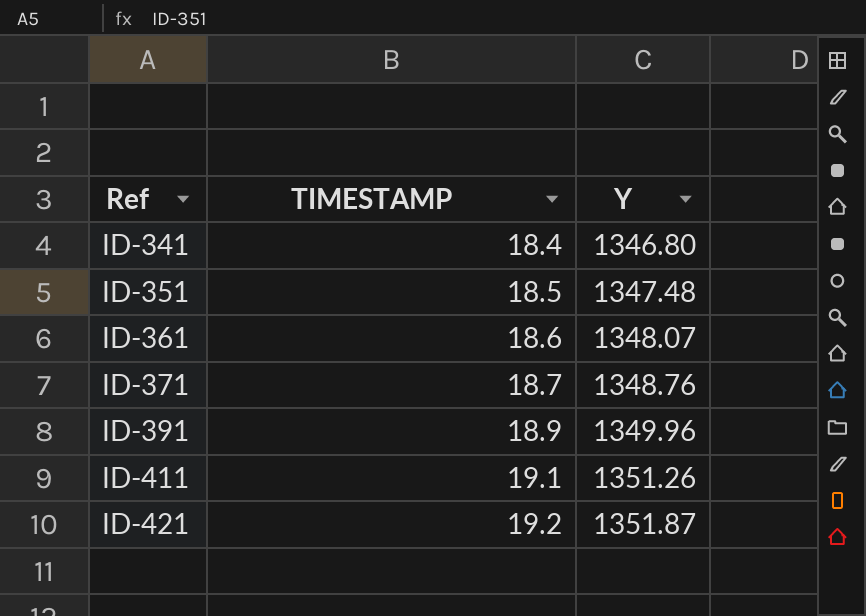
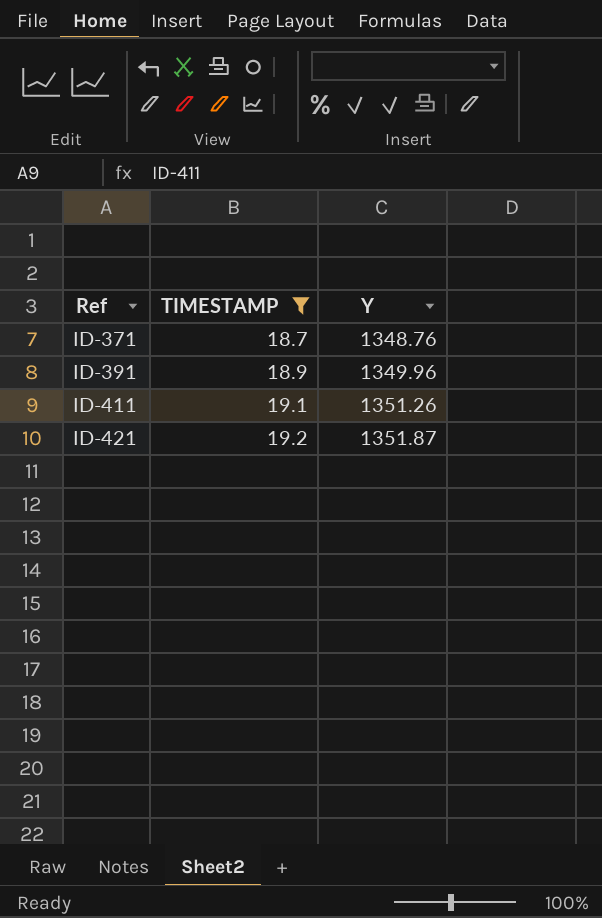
filter: none -> TIMESTAMP >= 18.7

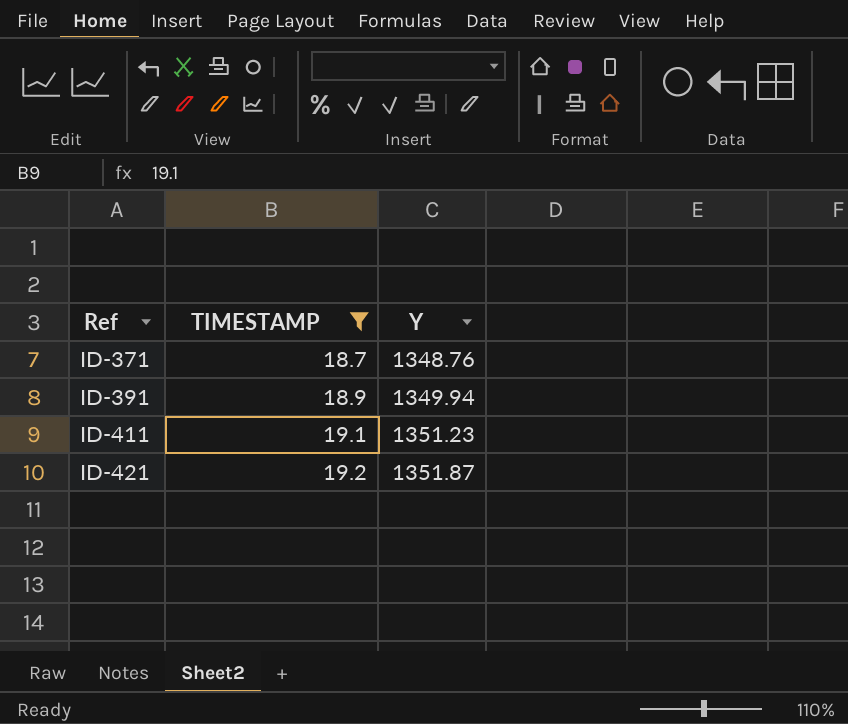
ID-391 | Y: 1349.96 -> 1349.94
ID-411 | Y: 1351.26 -> 1351.23

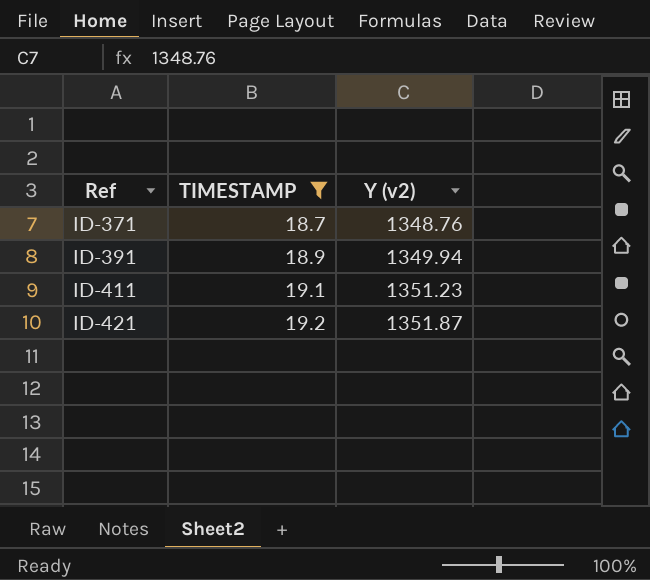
column name: Y -> Y (v2)

